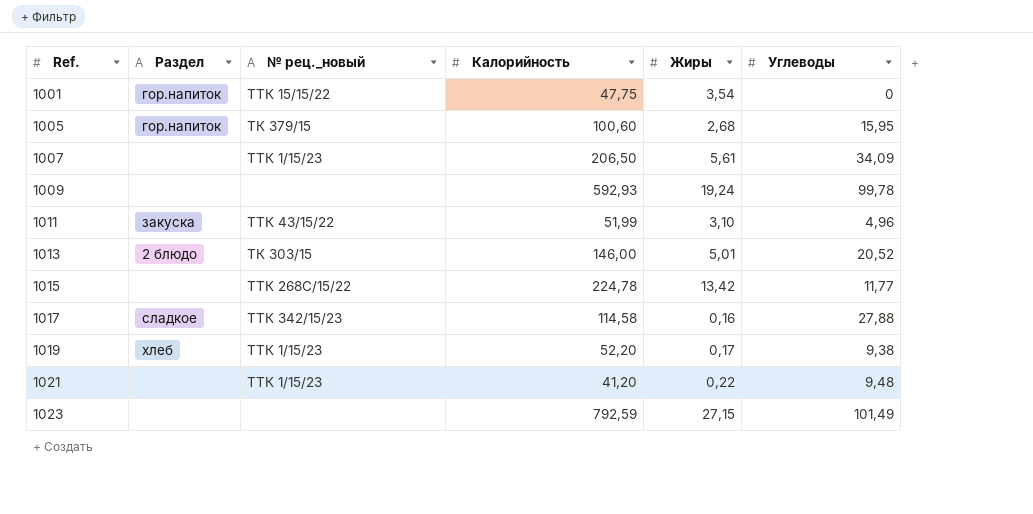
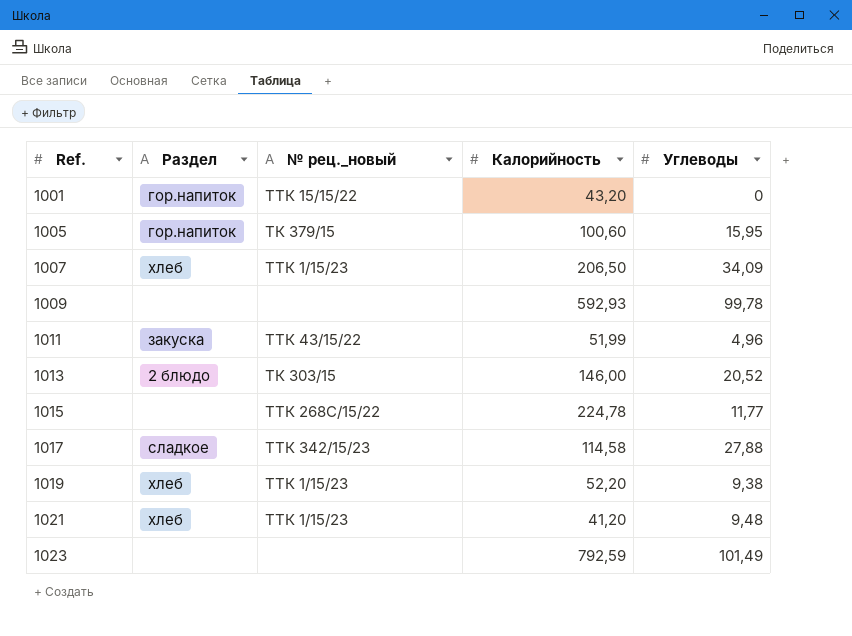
column Жиры | position: 5 -> none
1001 | Калорийность: 47,75 -> 43,20
1007 | Раздел: none -> хлеб
1021 | Раздел: none -> хлеб

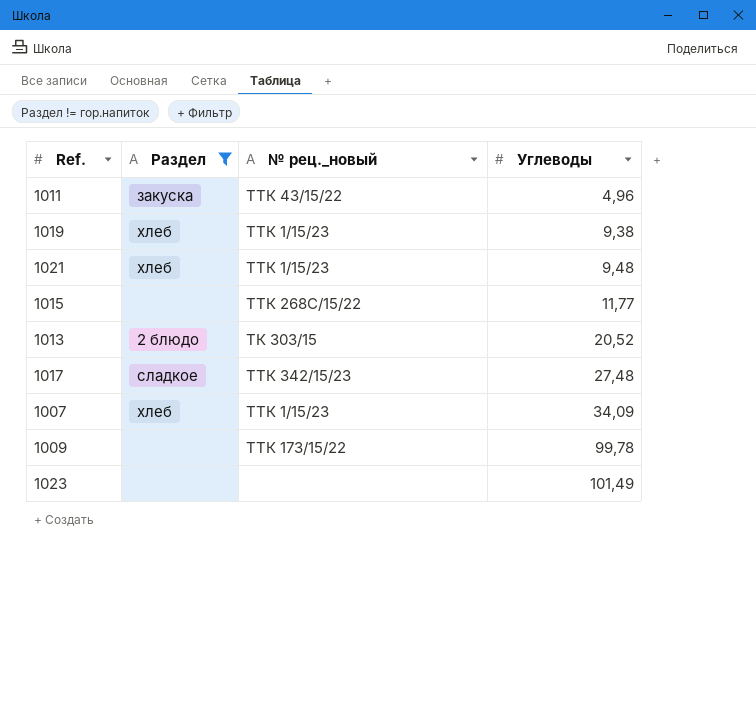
filter: none -> Раздел != гор.напиток
row order: Ref. ascending -> Углеводы ascending
column Калорийность | position: 4 -> none
1017 | Углеводы: 27,88 -> 27,48
1009 | № рец._новый: none -> ТТК 173/15/22

